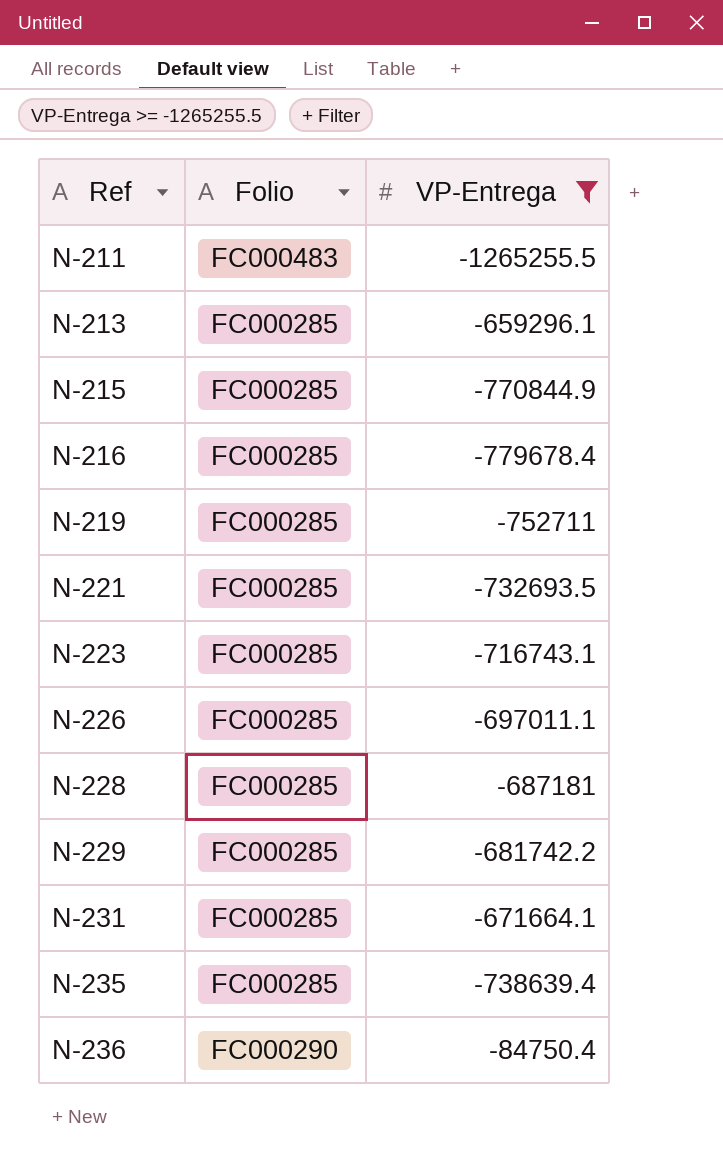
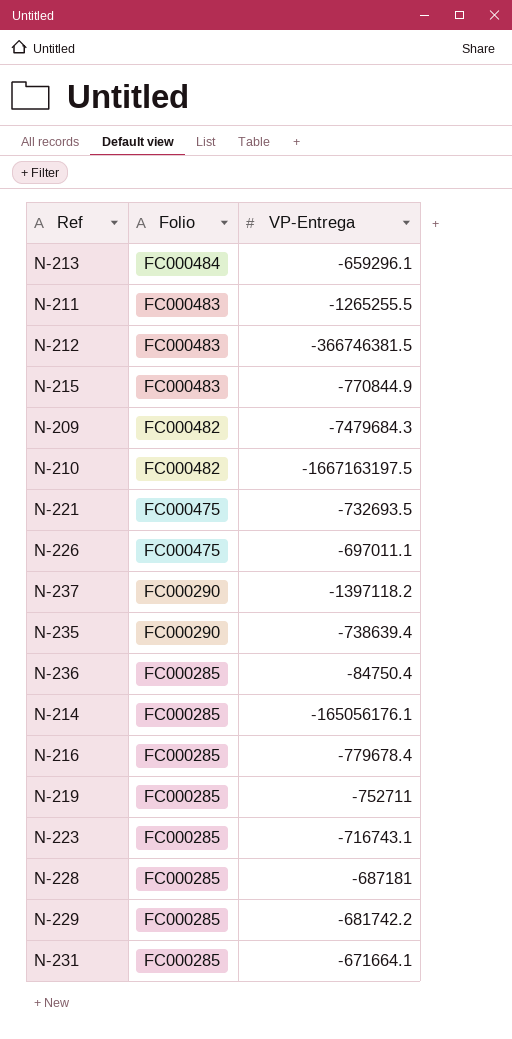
filter: VP-Entrega >= -1265255.5 -> none
row order: Ref ascending -> Folio descending
N-213 | Folio: FC000285 -> FC000484
N-215 | Folio: FC000285 -> FC000483
N-221 | Folio: FC000285 -> FC000475
N-226 | Folio: FC000285 -> FC000475
N-235 | Folio: FC000285 -> FC000290
N-236 | Folio: FC000290 -> FC000285

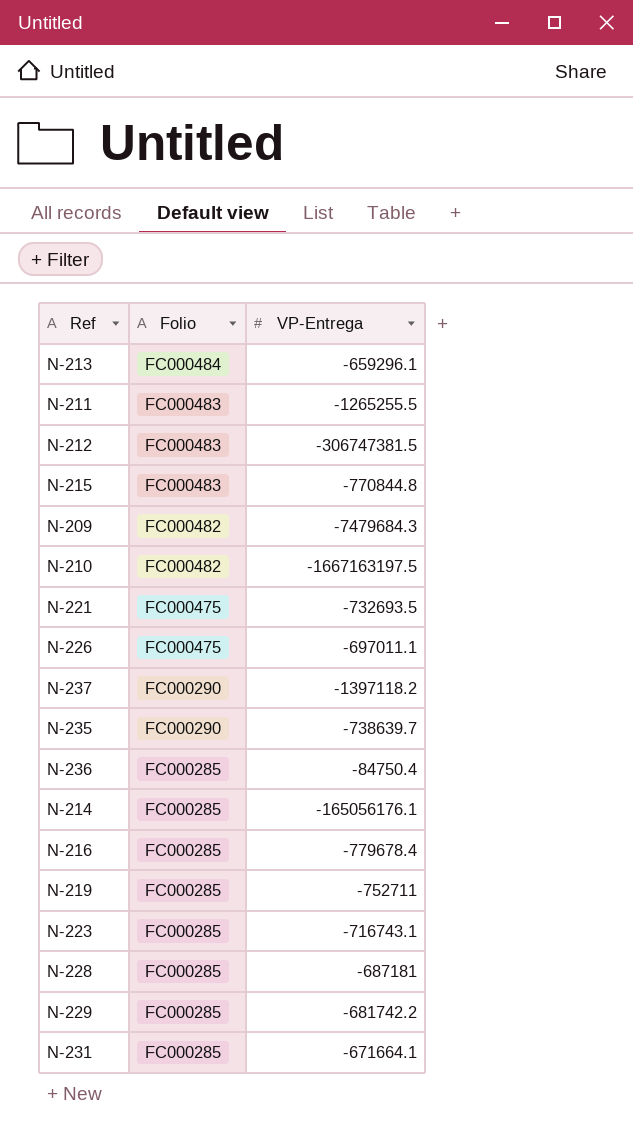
N-212 | VP-Entrega: -366746381.5 -> -306747381.5
N-215 | VP-Entrega: -770844.9 -> -770844.8
N-235 | VP-Entrega: -738639.4 -> -738639.7

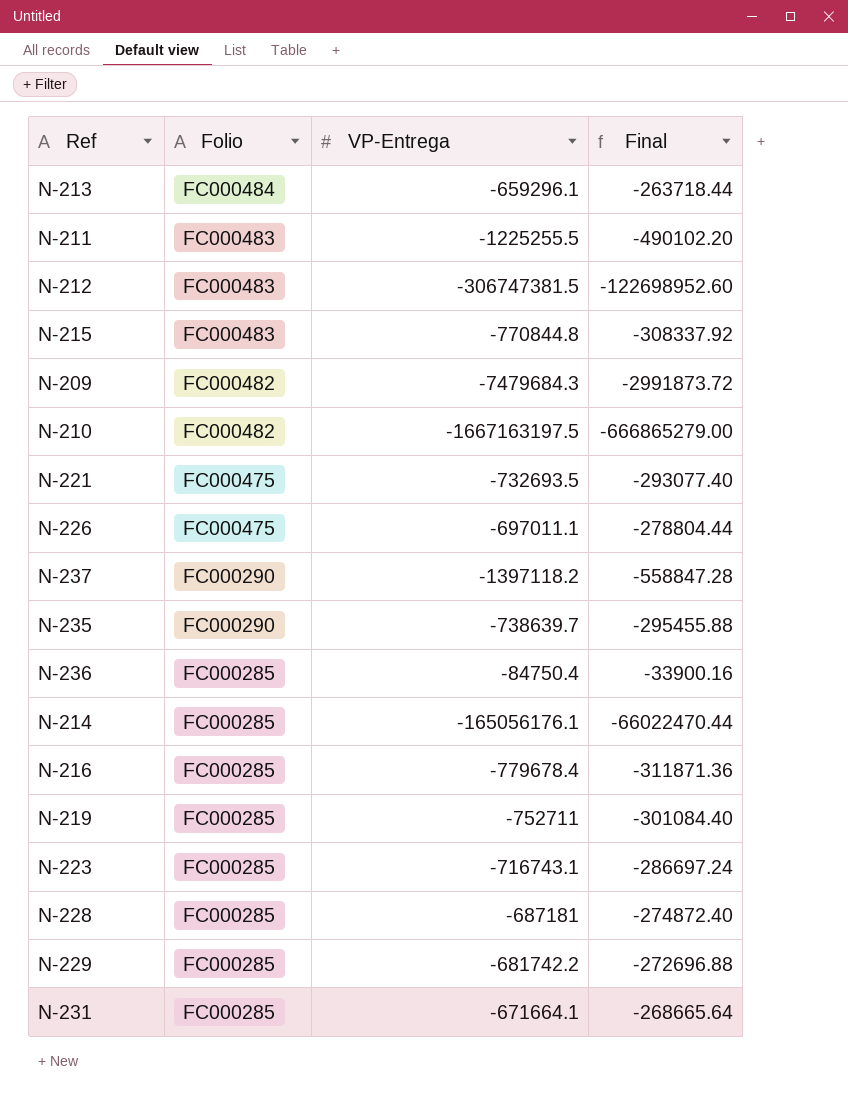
column Final | formula: none -> [VP-Entrega] * 0.4
N-211 | VP-Entrega: -1265255.5 -> -1225255.5

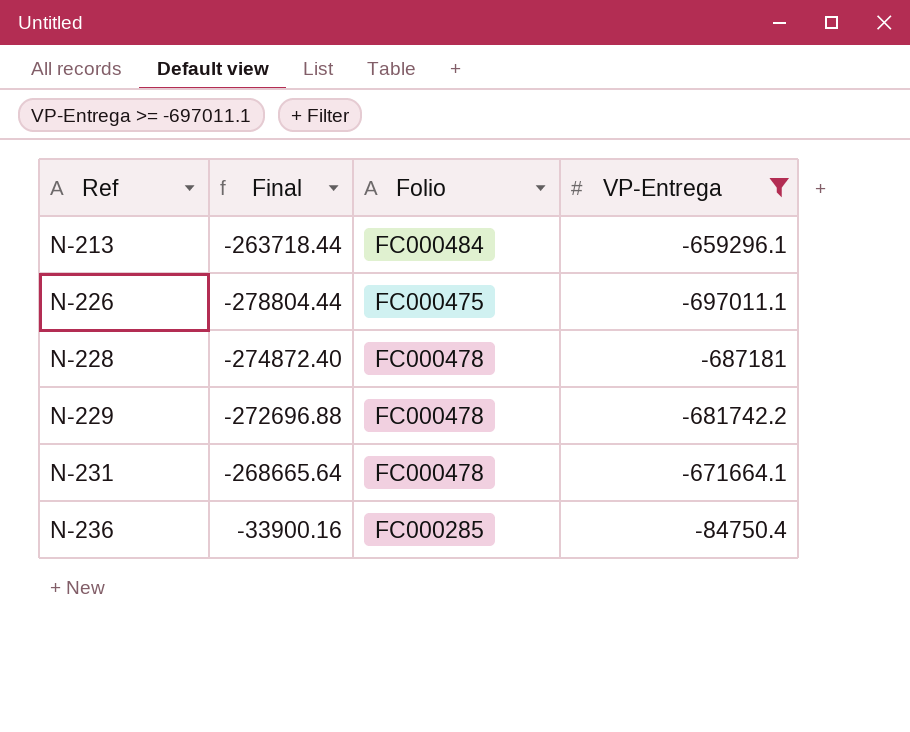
filter: none -> VP-Entrega >= -697011.1
row order: Folio descending -> Ref ascending
column Final | position: 4 -> 2
N-228 | Folio: FC000285 -> FC000478
N-229 | Folio: FC000285 -> FC000478
N-231 | Folio: FC000285 -> FC000478

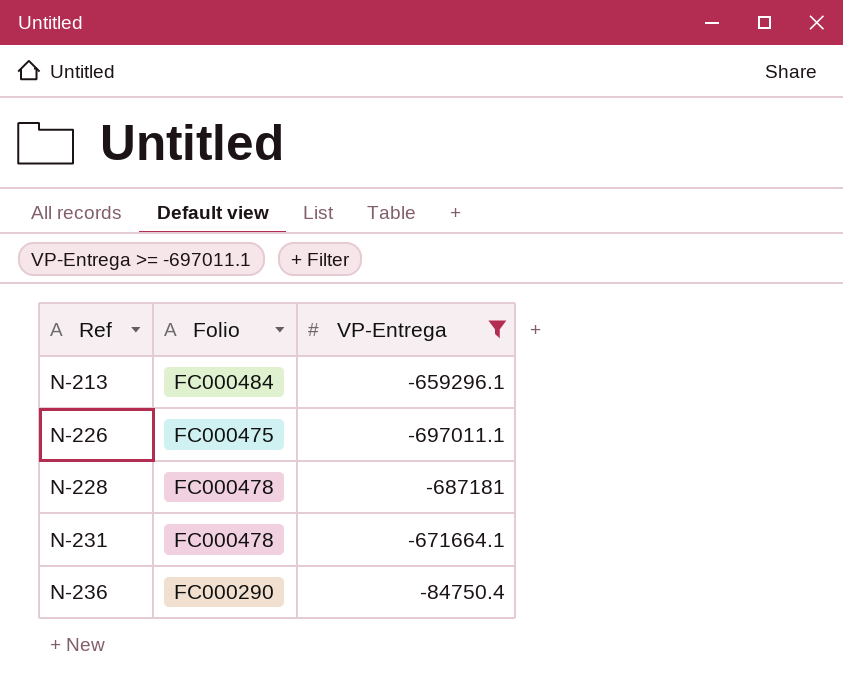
column Final | formula: [VP-Entrega] * 0.4 -> none
row N-229: -272696.88 | FC000478 | -681742.2 -> none
N-236 | Folio: FC000285 -> FC000290

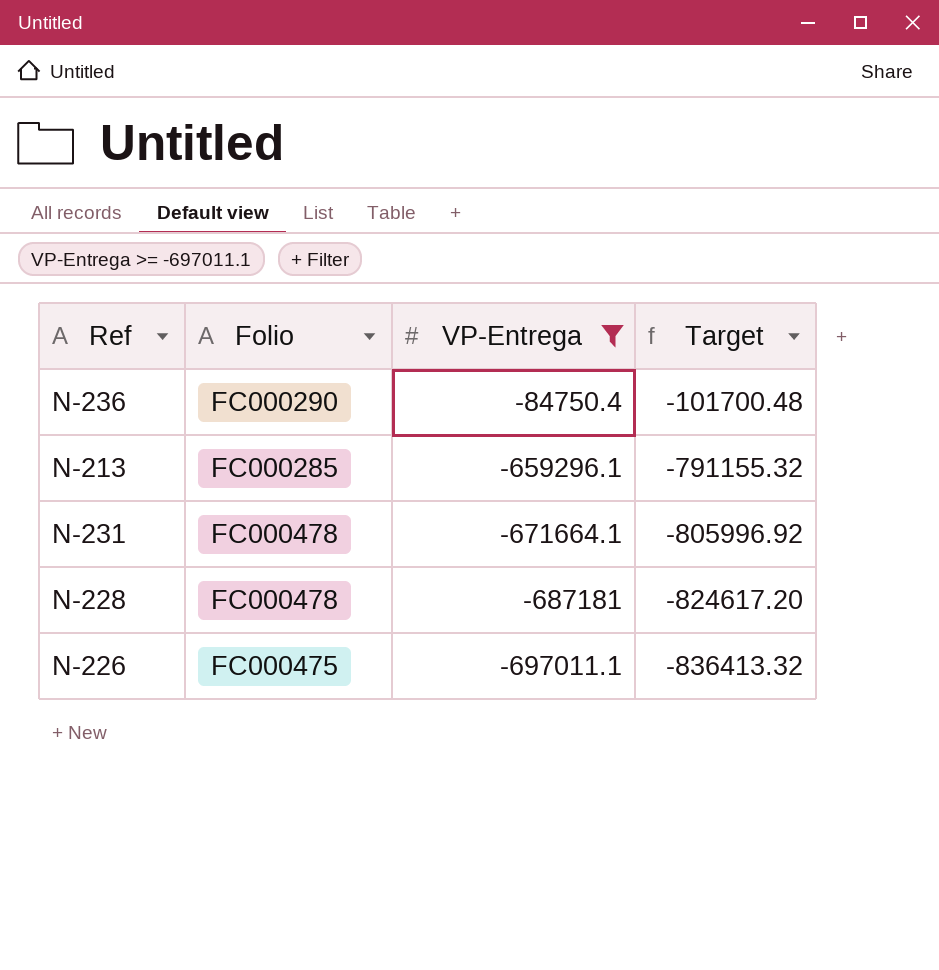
row order: Ref ascending -> VP-Entrega descending
column Target | formula: none -> [VP-Entrega] * 1.2
N-213 | Folio: FC000484 -> FC000285

